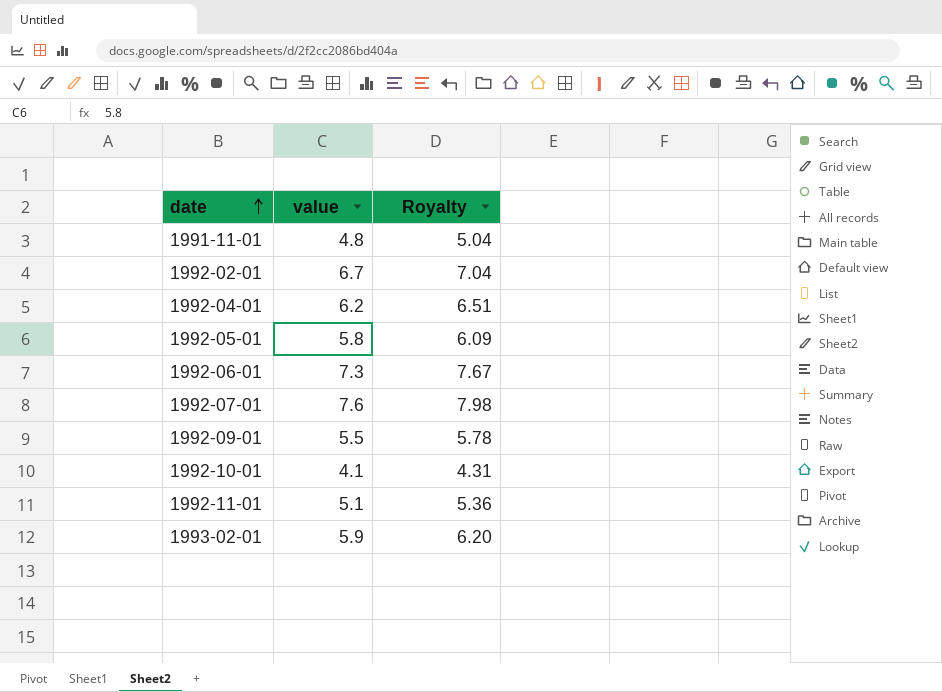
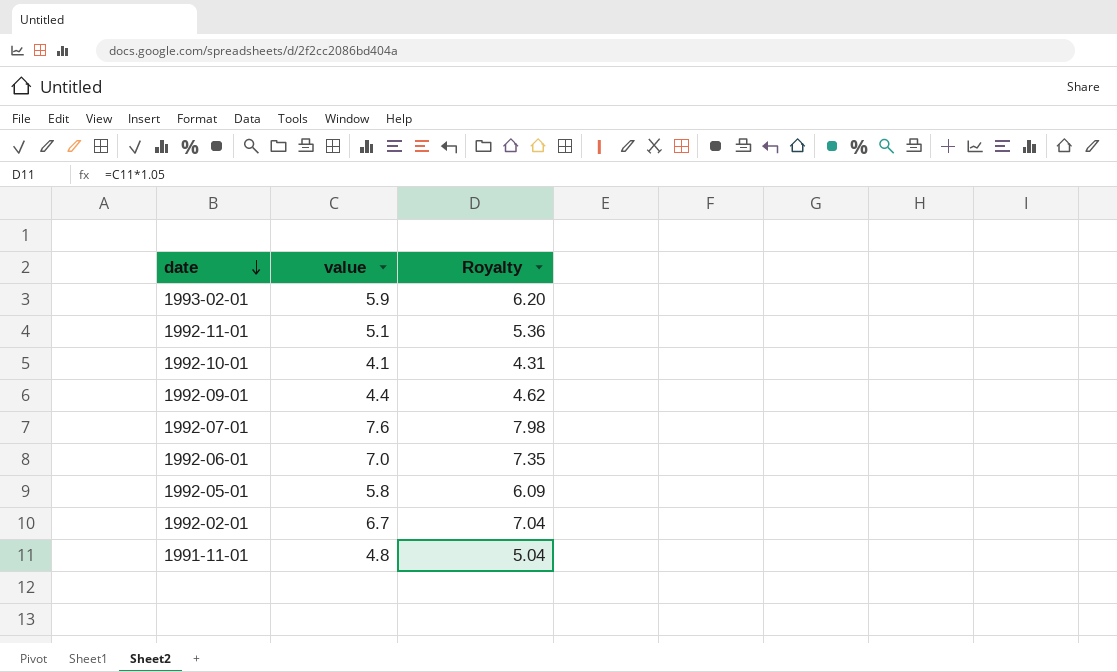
row order: date ascending -> date descending
row 1992-04-01: 6.2 | 6.51 -> none
1992-09-01 | value: 5.5 -> 4.4
1992-09-01 | Royalty: 5.78 -> 4.62
1992-06-01 | value: 7.3 -> 7.0
1992-06-01 | Royalty: 7.67 -> 7.35

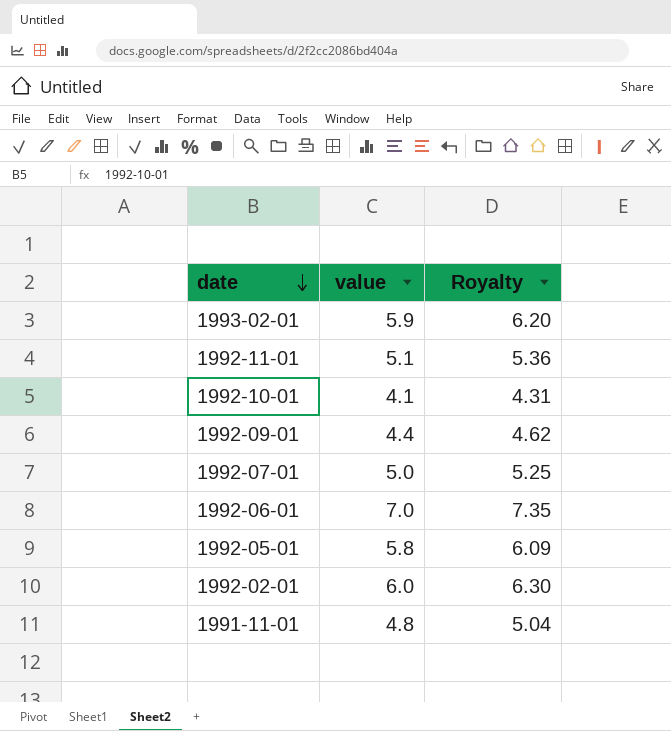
1992-07-01 | value: 7.6 -> 5.0
1992-07-01 | Royalty: 7.98 -> 5.25
1992-02-01 | value: 6.7 -> 6.0
1992-02-01 | Royalty: 7.04 -> 6.30

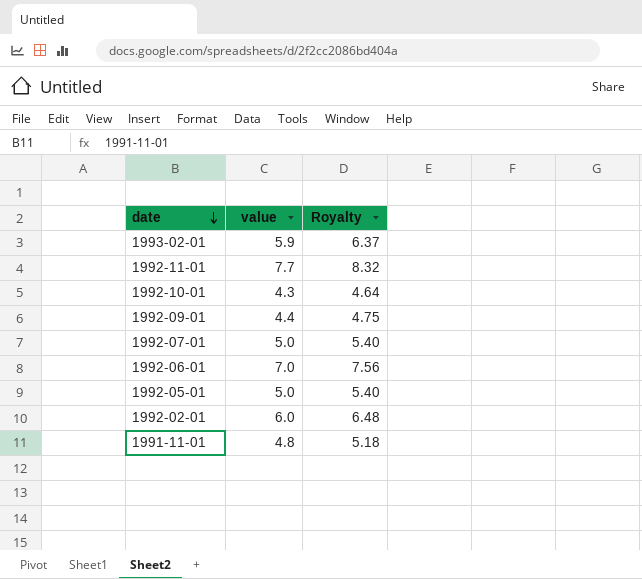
column Royalty | formula: [value] * 1.05 -> [value] * 1.08
1992-11-01 | value: 5.1 -> 7.7
1992-10-01 | value: 4.1 -> 4.3
1992-05-01 | value: 5.8 -> 5.0

